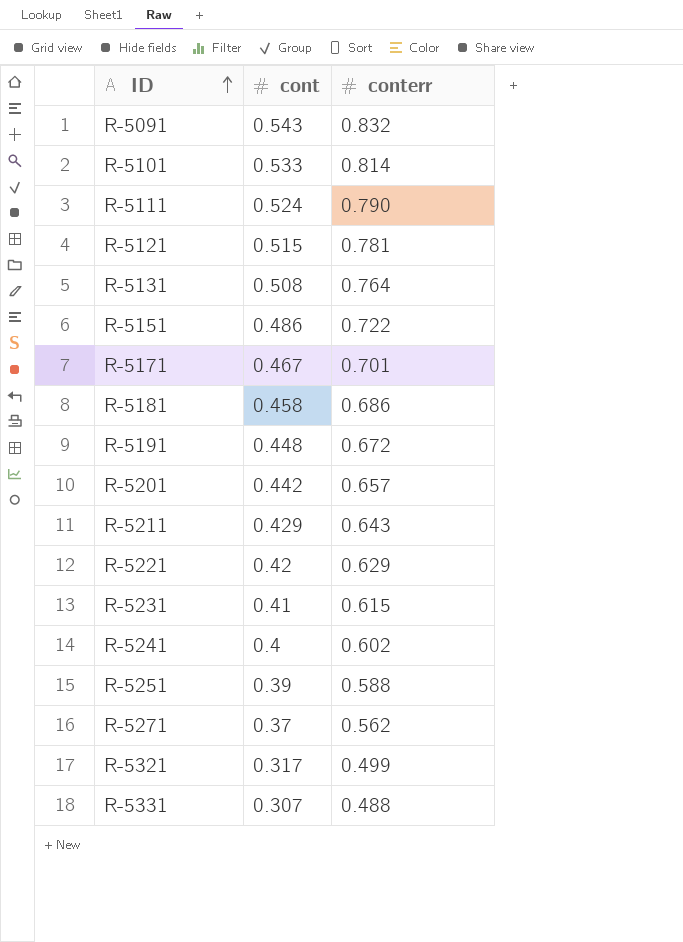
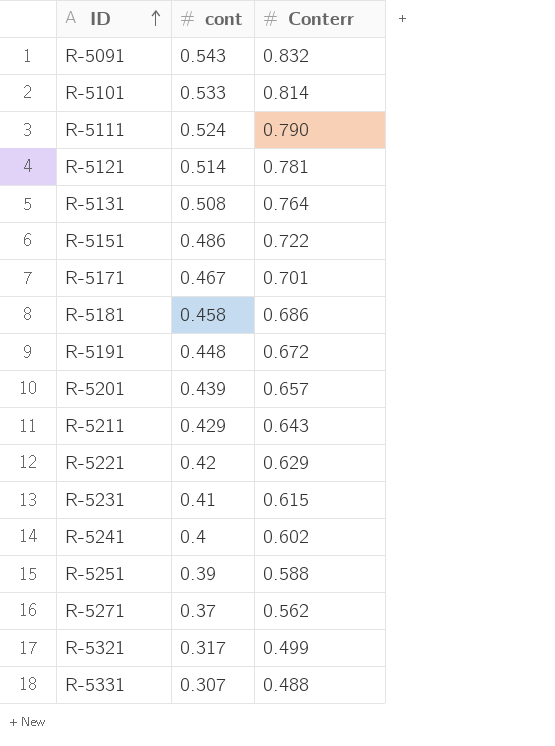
column name: conterr -> Conterr
R-5121 | cont: 0.515 -> 0.514
R-5201 | cont: 0.442 -> 0.439

